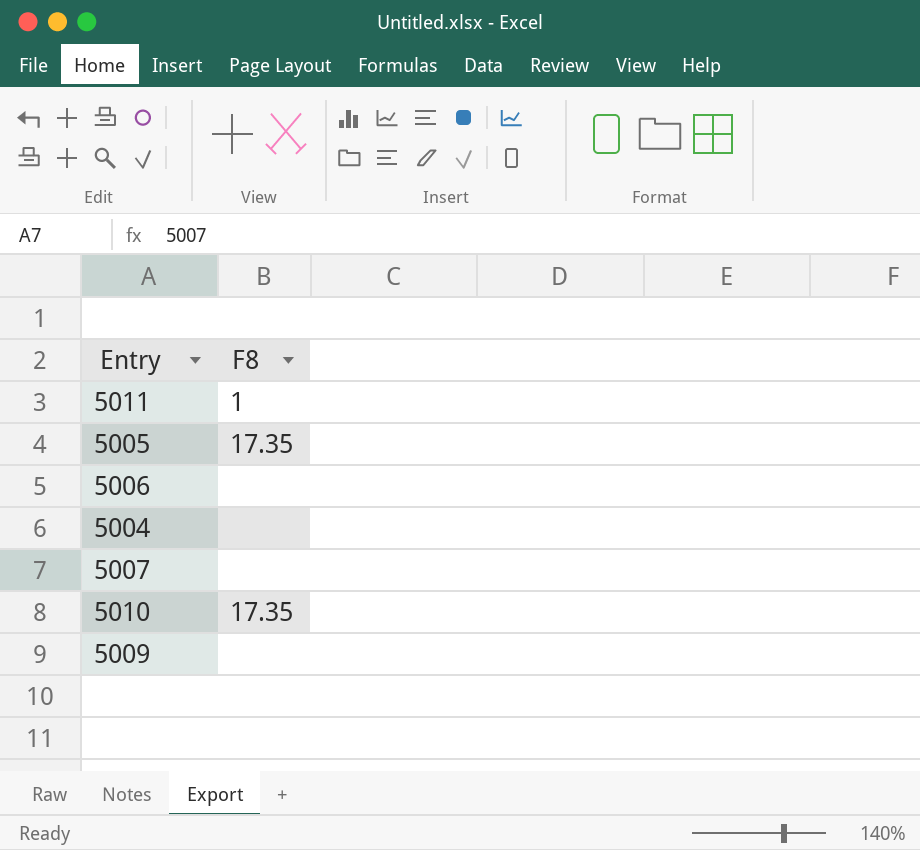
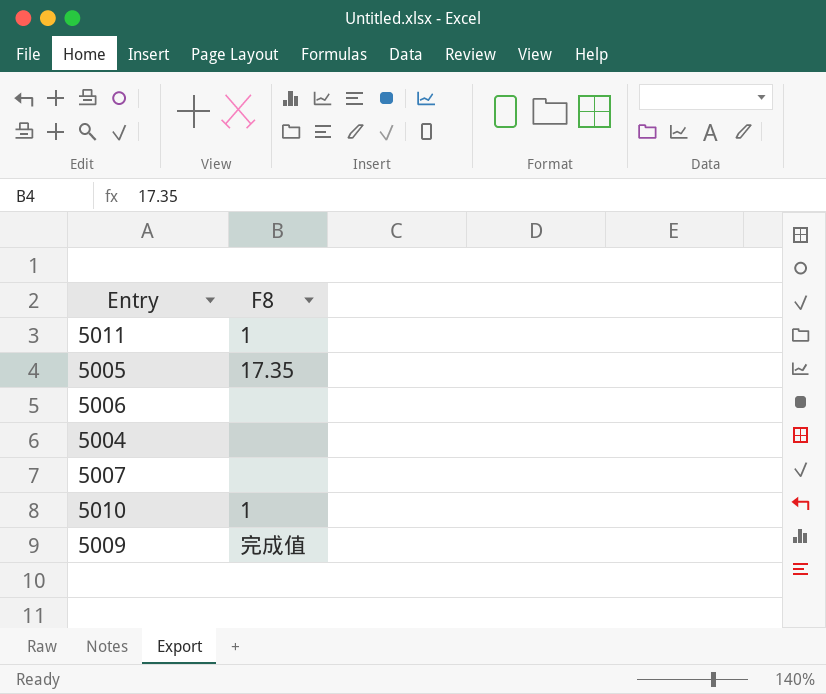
5010 | F8: 17.35 -> 1
5009 | F8: none -> 完成值

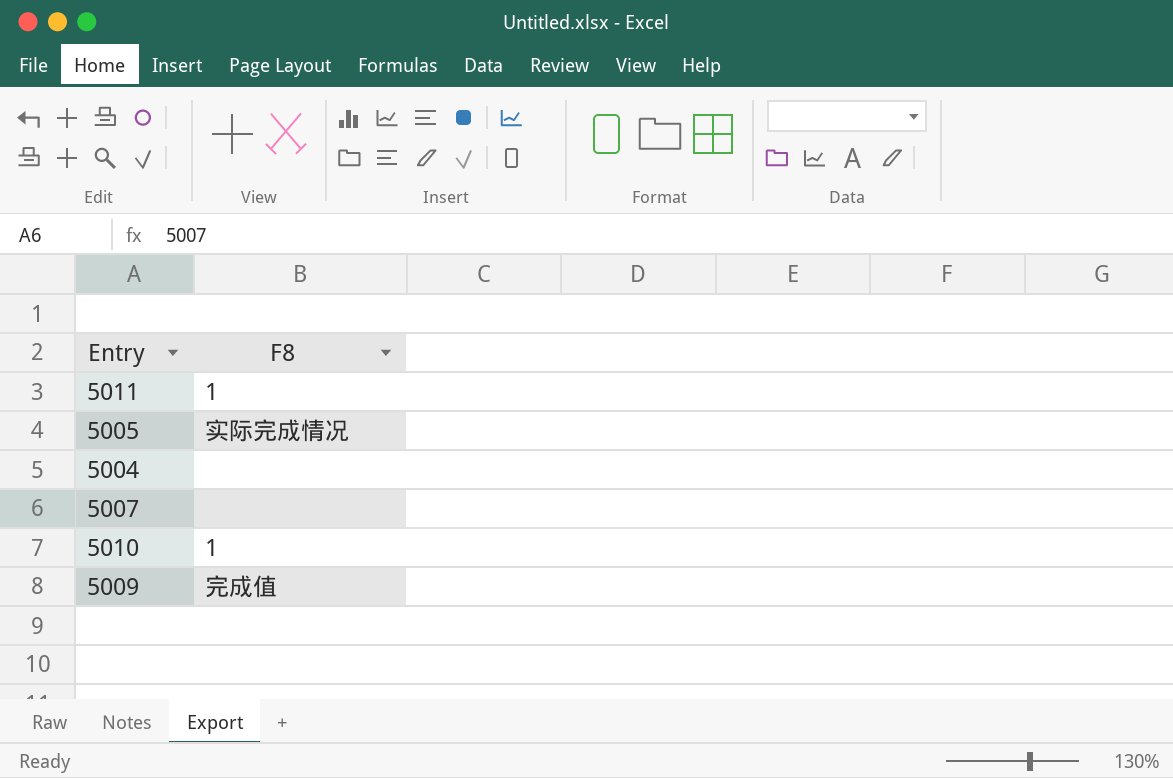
row 5006: none -> none
5005 | F8: 17.35 -> 实际完成情况

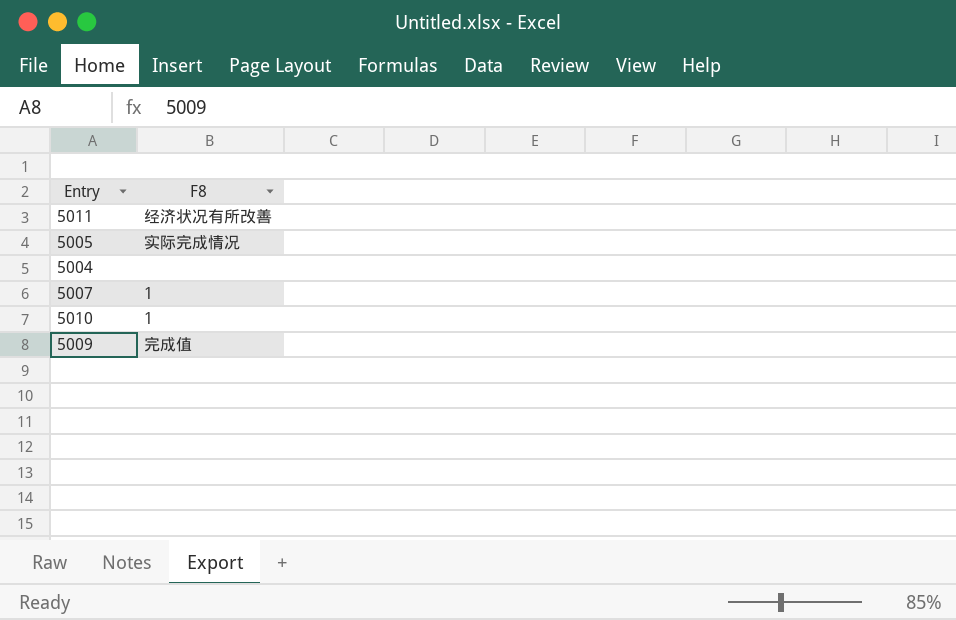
5011 | F8: 1 -> 经济状况有所改善
5007 | F8: none -> 1

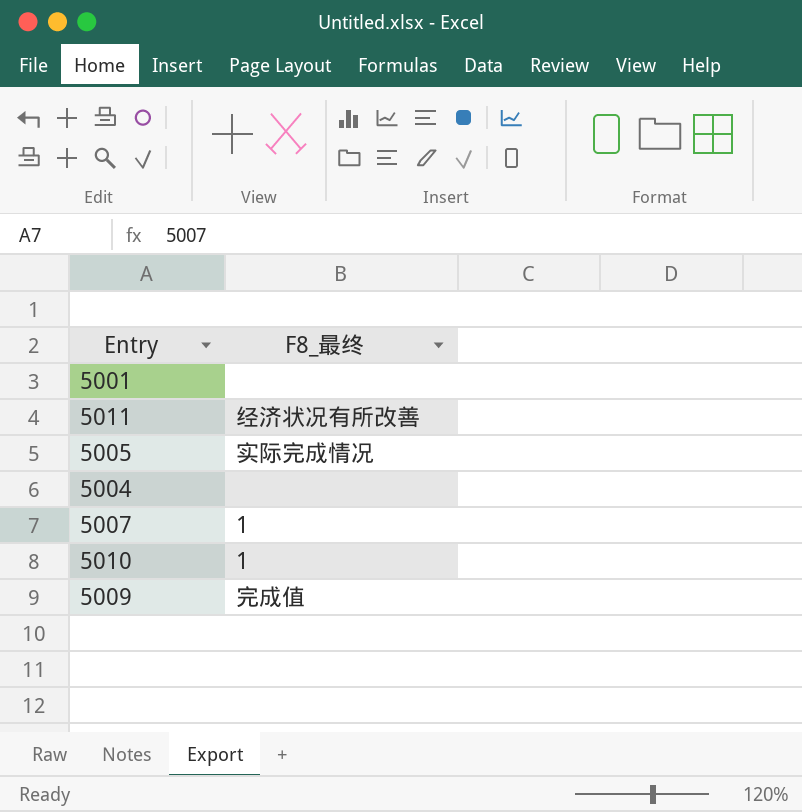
column name: F8 -> F8_最终
row 5001: none -> none

